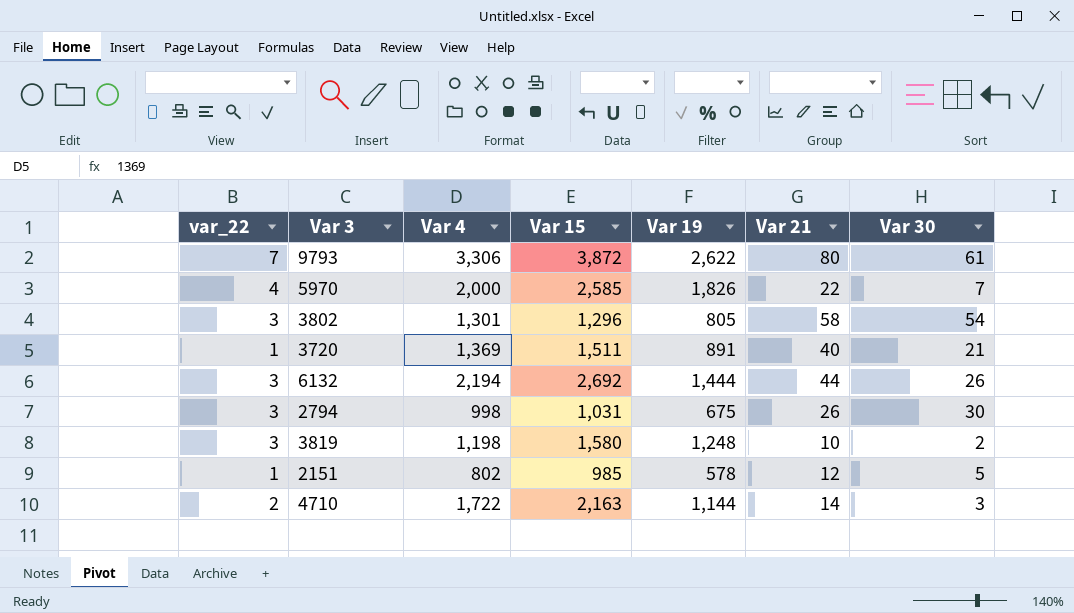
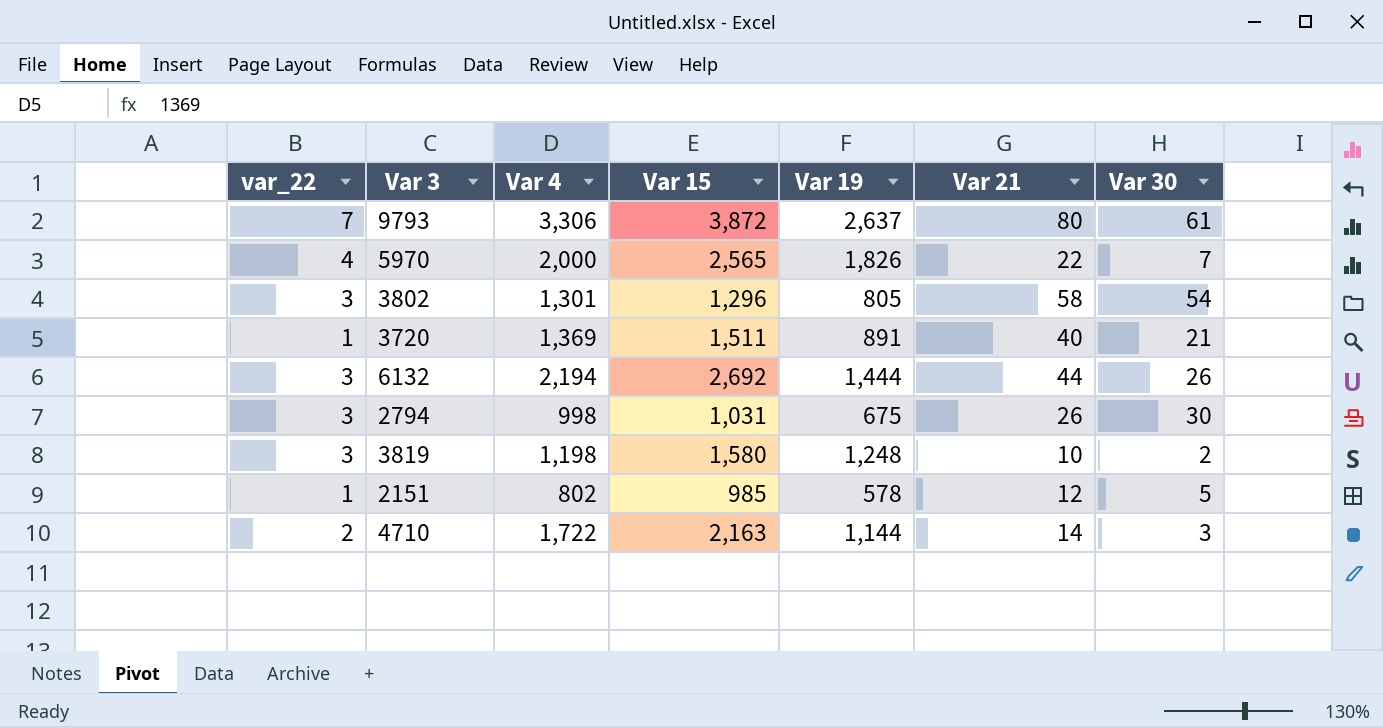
9793 | Var 19: 2,622 -> 2,637
5970 | Var 15: 2,585 -> 2,565

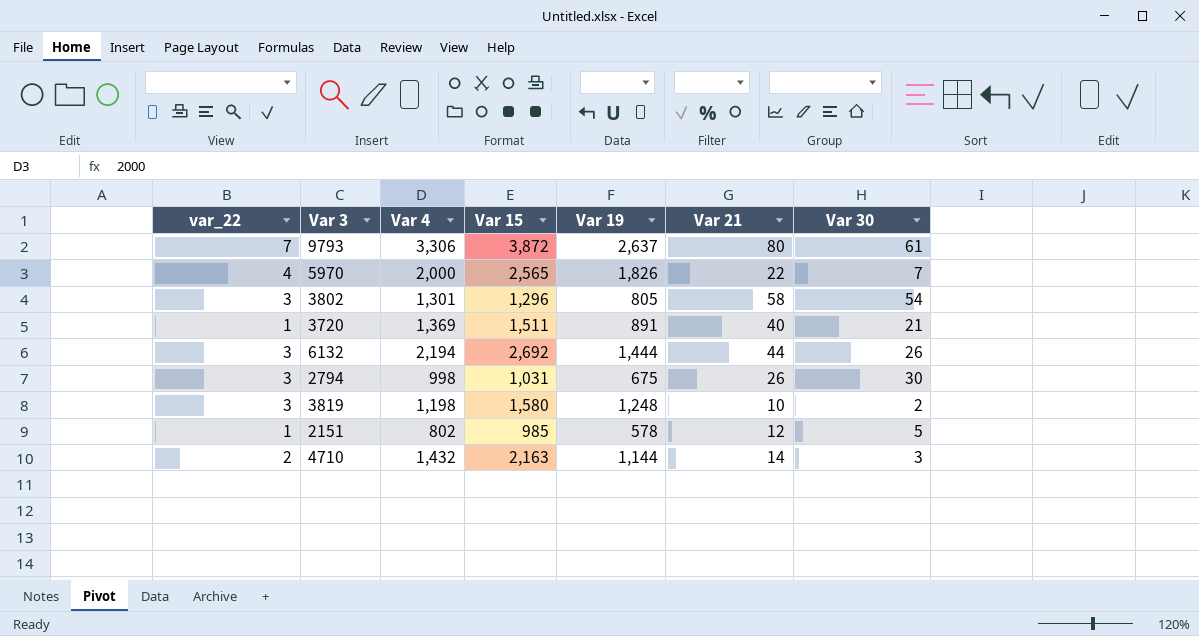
4710 | Var 4: 1,722 -> 1,432

